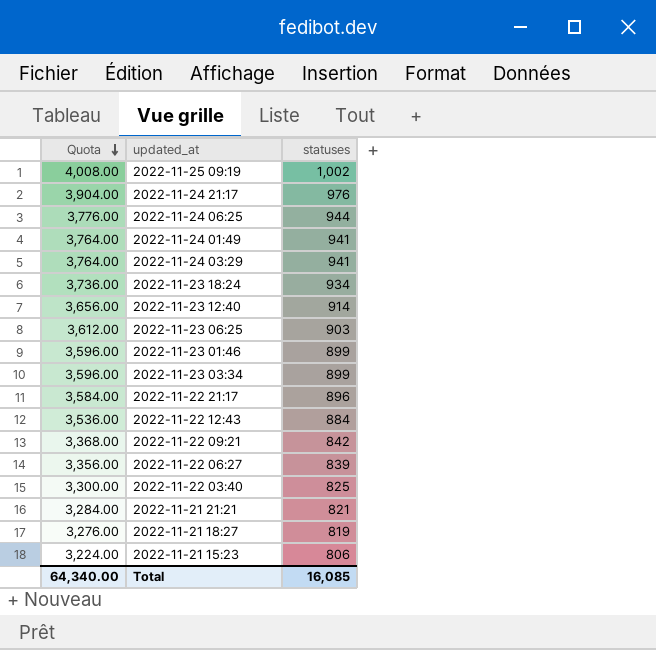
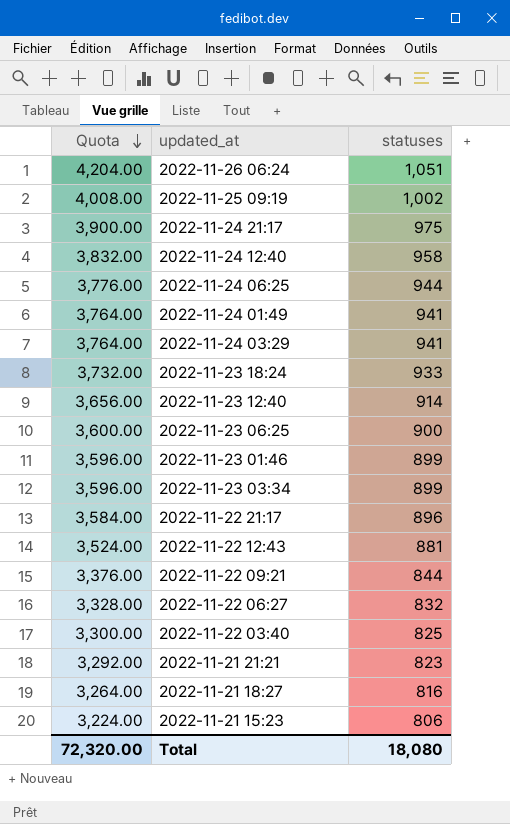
row 2022-11-26 06:24: none -> 4,204.00 | 1,051
2022-11-24 21:17 | Quota: 3,904.00 -> 3,900.00
2022-11-24 21:17 | statuses: 976 -> 975
row 2022-11-24 12:40: none -> 3,832.00 | 958
2022-11-23 18:24 | Quota: 3,736.00 -> 3,732.00
2022-11-23 18:24 | statuses: 934 -> 933
2022-11-23 06:25 | Quota: 3,612.00 -> 3,600.00
2022-11-23 06:25 | statuses: 903 -> 900
2022-11-22 12:43 | Quota: 3,536.00 -> 3,524.00
2022-11-22 12:43 | statuses: 884 -> 881
2022-11-22 09:21 | Quota: 3,368.00 -> 3,376.00
2022-11-22 09:21 | statuses: 842 -> 844
2022-11-22 06:27 | Quota: 3,356.00 -> 3,328.00
2022-11-22 06:27 | statuses: 839 -> 832
2022-11-21 21:21 | Quota: 3,284.00 -> 3,292.00
2022-11-21 21:21 | statuses: 821 -> 823
2022-11-21 18:27 | Quota: 3,276.00 -> 3,264.00
2022-11-21 18:27 | statuses: 819 -> 816
Total | Quota: 64,340.00 -> 72,320.00
Total | statuses: 16,085 -> 18,080

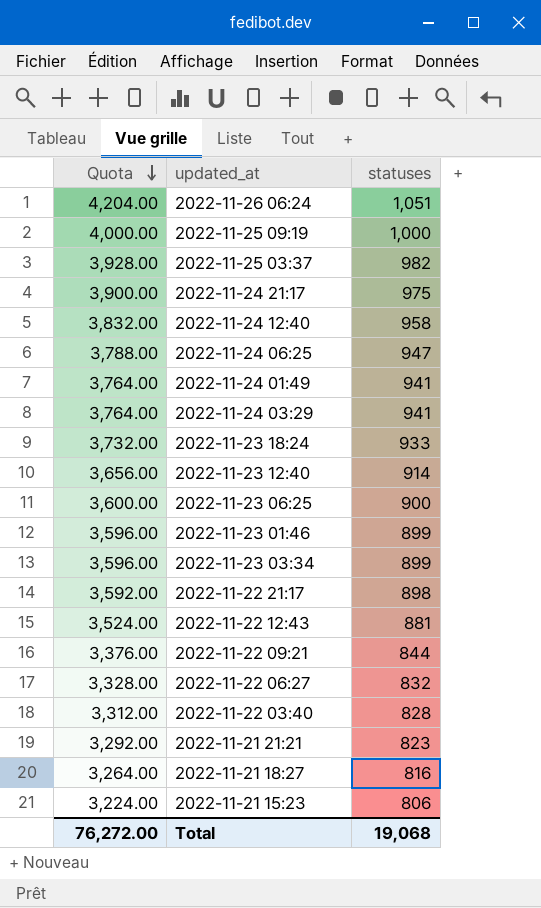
2022-11-25 09:19 | Quota: 4,008.00 -> 4,000.00
2022-11-25 09:19 | statuses: 1,002 -> 1,000
row 2022-11-25 03:37: none -> 3,928.00 | 982
2022-11-24 06:25 | Quota: 3,776.00 -> 3,788.00
2022-11-24 06:25 | statuses: 944 -> 947
2022-11-22 21:17 | Quota: 3,584.00 -> 3,592.00
2022-11-22 21:17 | statuses: 896 -> 898
2022-11-22 03:40 | Quota: 3,300.00 -> 3,312.00
2022-11-22 03:40 | statuses: 825 -> 828
Total | Quota: 72,320.00 -> 76,272.00
Total | statuses: 18,080 -> 19,068

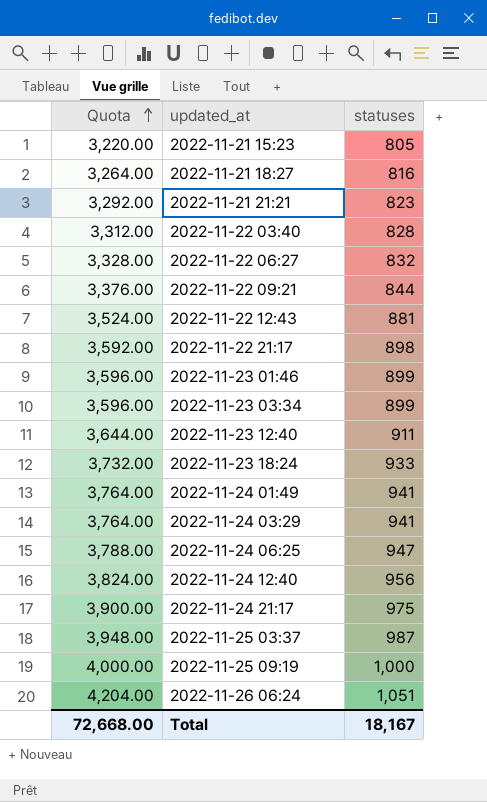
row order: Quota descending -> Quota ascending
row 2022-11-23 06:25: 3,600.00 | 900 -> none
2022-11-21 15:23 | Quota: 3,224.00 -> 3,220.00
2022-11-21 15:23 | statuses: 806 -> 805
2022-11-23 12:40 | Quota: 3,656.00 -> 3,644.00
2022-11-23 12:40 | statuses: 914 -> 911
2022-11-24 12:40 | Quota: 3,832.00 -> 3,824.00
2022-11-24 12:40 | statuses: 958 -> 956
2022-11-25 03:37 | Quota: 3,928.00 -> 3,948.00
2022-11-25 03:37 | statuses: 982 -> 987
Total | Quota: 76,272.00 -> 72,668.00
Total | statuses: 19,068 -> 18,167

